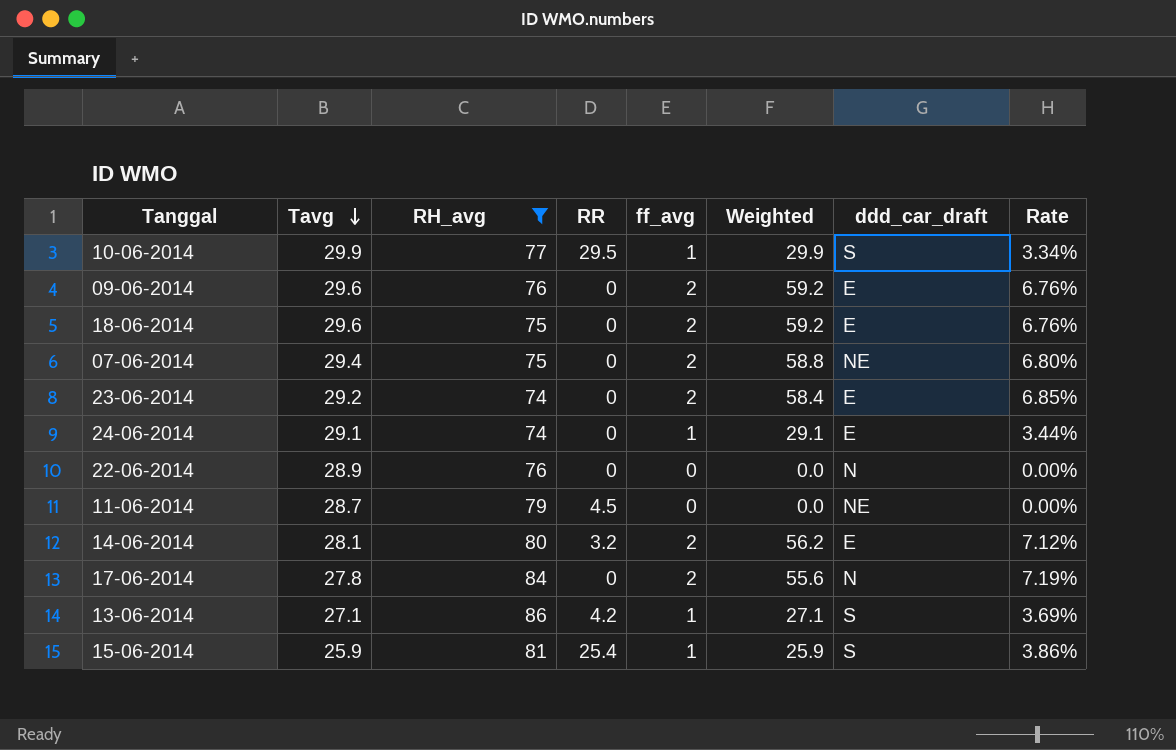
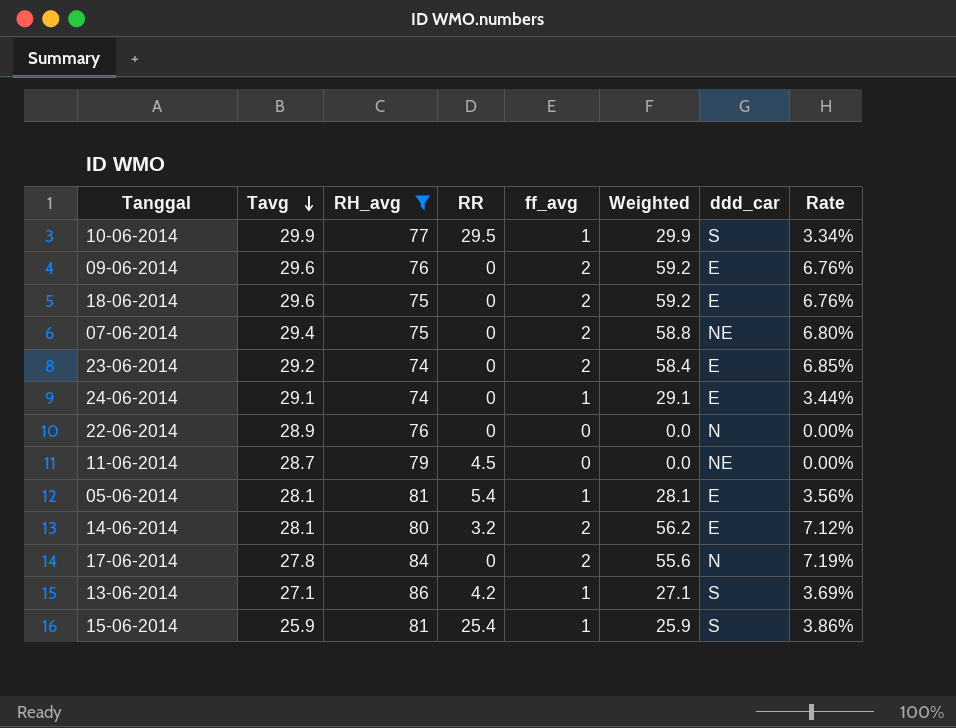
column name: ddd_car_draft -> ddd_car
row 05-06-2014: none -> 28.1 | 81 | 5.4 | 1 | 28.1 | E | 3.56%

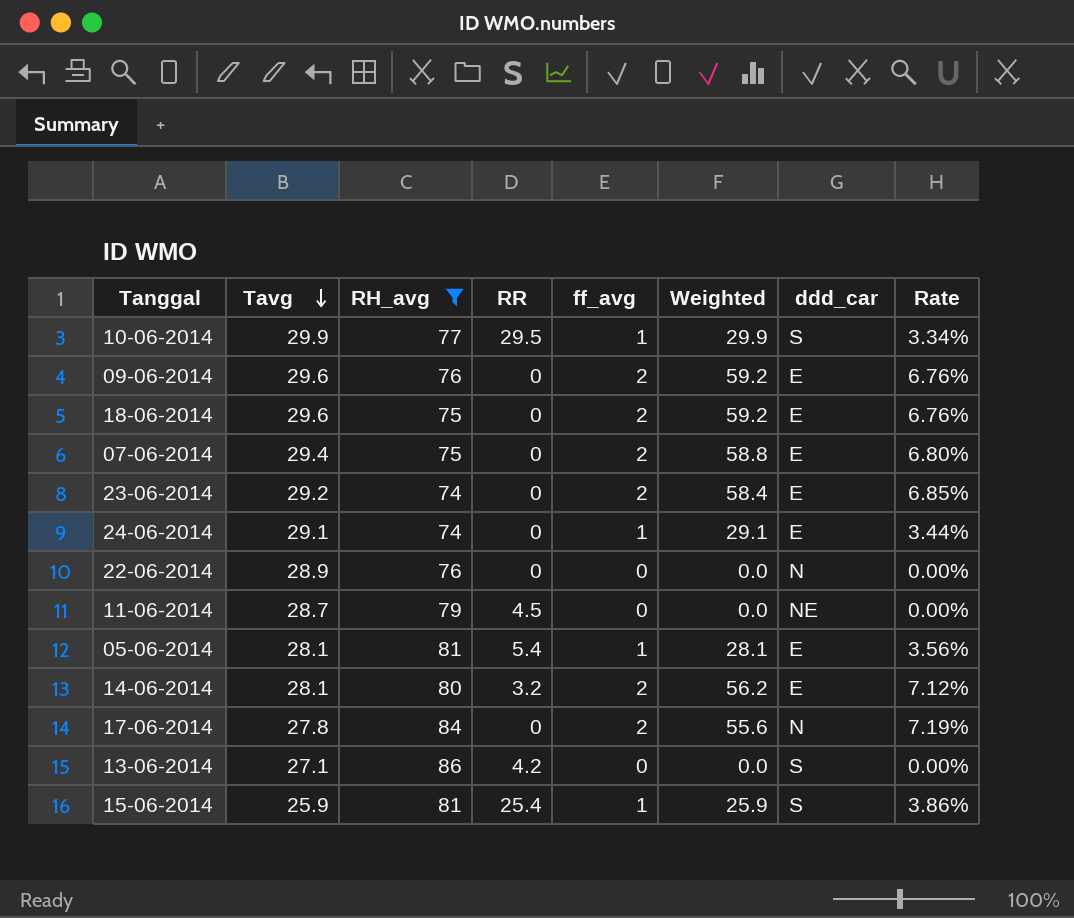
07-06-2014 | ddd_car: NE -> E
13-06-2014 | ff_avg: 1 -> 0
13-06-2014 | Weighted: 27.1 -> 0.0
13-06-2014 | Rate: 3.69% -> 0.00%

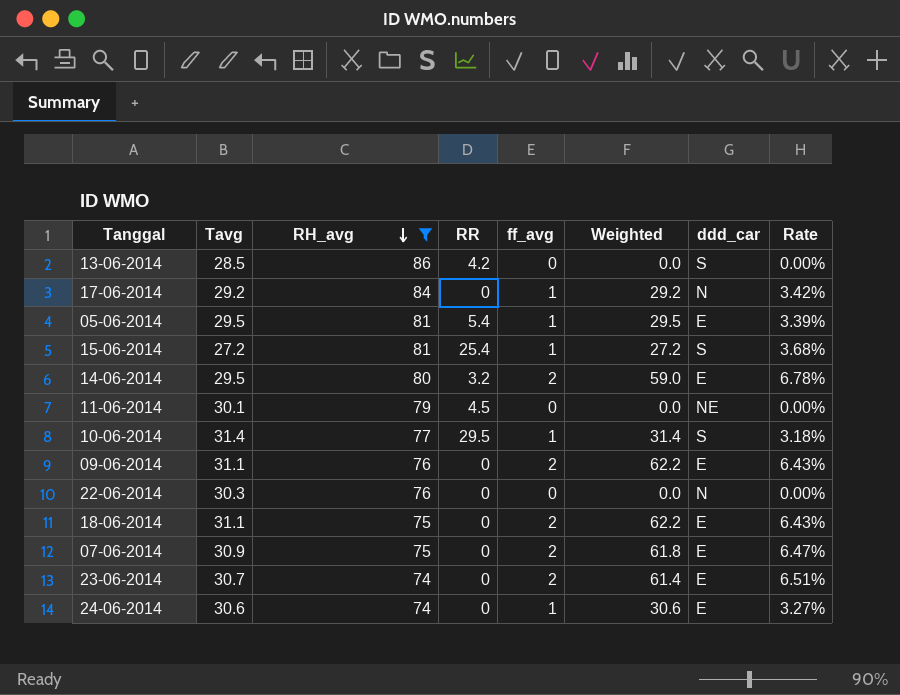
row order: Tavg descending -> RH_avg descending
13-06-2014 | Tavg: 27.1 -> 28.5
17-06-2014 | Tavg: 27.8 -> 29.2
17-06-2014 | ff_avg: 2 -> 1
17-06-2014 | Weighted: 55.6 -> 29.2
17-06-2014 | Rate: 7.19% -> 3.42%
05-06-2014 | Tavg: 28.1 -> 29.5
05-06-2014 | Weighted: 28.1 -> 29.5
05-06-2014 | Rate: 3.56% -> 3.39%
15-06-2014 | Tavg: 25.9 -> 27.2
15-06-2014 | Weighted: 25.9 -> 27.2
15-06-2014 | Rate: 3.86% -> 3.68%
14-06-2014 | Tavg: 28.1 -> 29.5
14-06-2014 | Weighted: 56.2 -> 59.0
14-06-2014 | Rate: 7.12% -> 6.78%
11-06-2014 | Tavg: 28.7 -> 30.1
10-06-2014 | Tavg: 29.9 -> 31.4
10-06-2014 | Weighted: 29.9 -> 31.4
10-06-2014 | Rate: 3.34% -> 3.18%
09-06-2014 | Tavg: 29.6 -> 31.1
09-06-2014 | Weighted: 59.2 -> 62.2
09-06-2014 | Rate: 6.76% -> 6.43%
22-06-2014 | Tavg: 28.9 -> 30.3
18-06-2014 | Tavg: 29.6 -> 31.1
18-06-2014 | Weighted: 59.2 -> 62.2
18-06-2014 | Rate: 6.76% -> 6.43%
07-06-2014 | Tavg: 29.4 -> 30.9
07-06-2014 | Weighted: 58.8 -> 61.8
07-06-2014 | Rate: 6.80% -> 6.47%
23-06-2014 | Tavg: 29.2 -> 30.7
23-06-2014 | Weighted: 58.4 -> 61.4
23-06-2014 | Rate: 6.85% -> 6.51%
24-06-2014 | Tavg: 29.1 -> 30.6
24-06-2014 | Weighted: 29.1 -> 30.6
24-06-2014 | Rate: 3.44% -> 3.27%

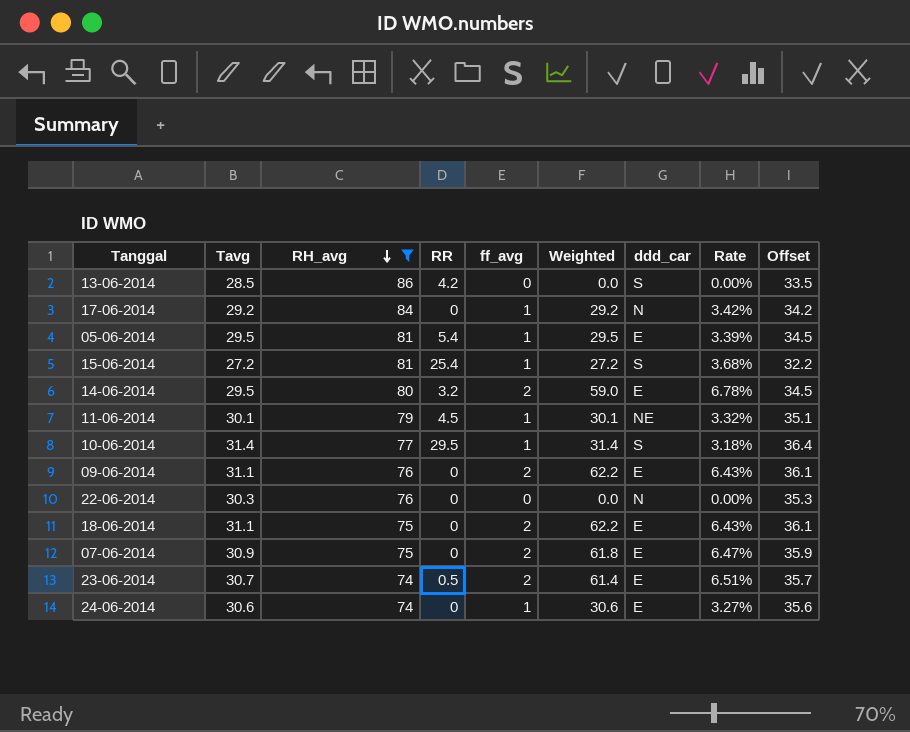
column Offset | formula: none -> [Tavg] + 5
11-06-2014 | ff_avg: 0 -> 1
11-06-2014 | Weighted: 0.0 -> 30.1
11-06-2014 | Rate: 0.00% -> 3.32%
23-06-2014 | RR: 0 -> 0.5

